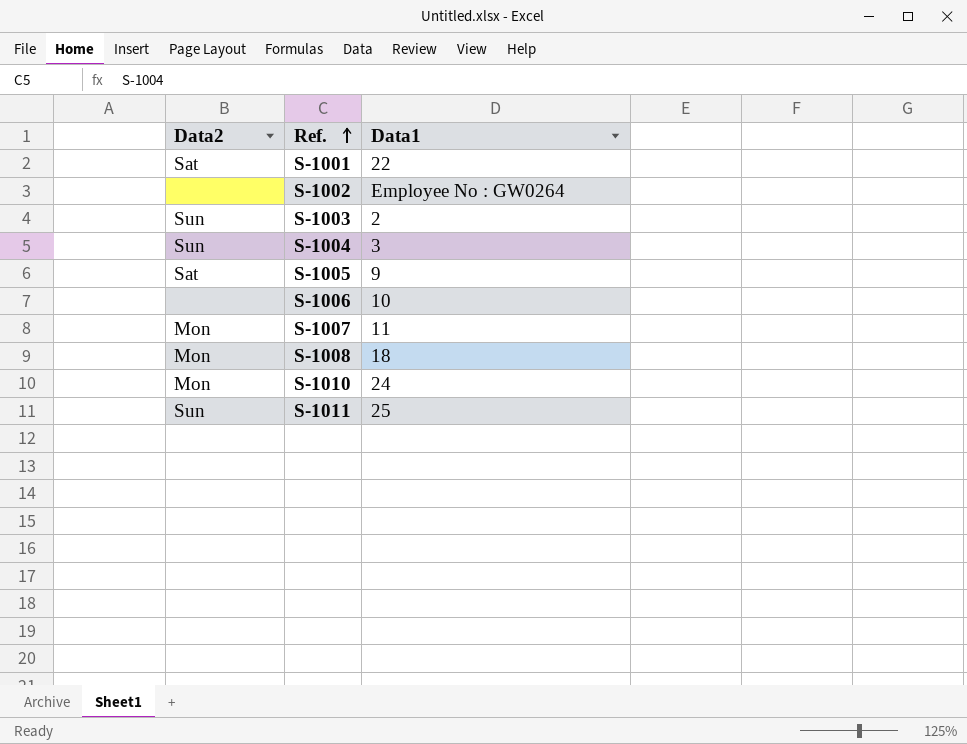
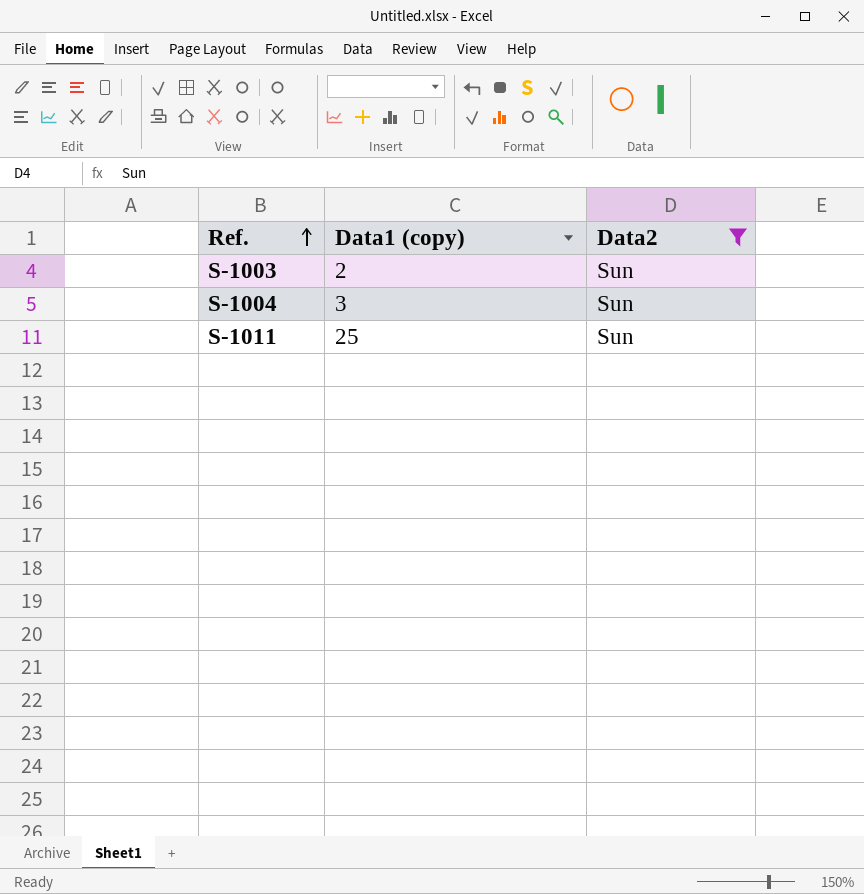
filter: none -> Data2 = Sun
column name: Data1 -> Data1 (copy)
column Data2 | position: 1 -> 3

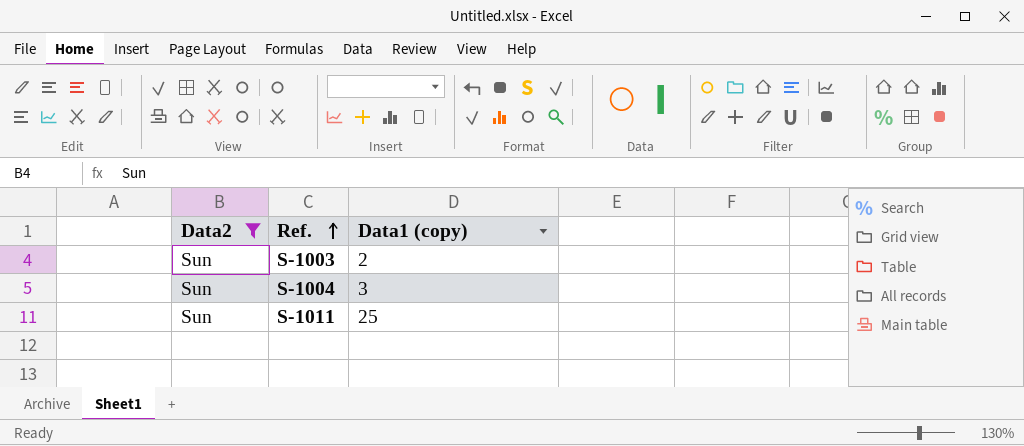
column Data2 | position: 3 -> 1

